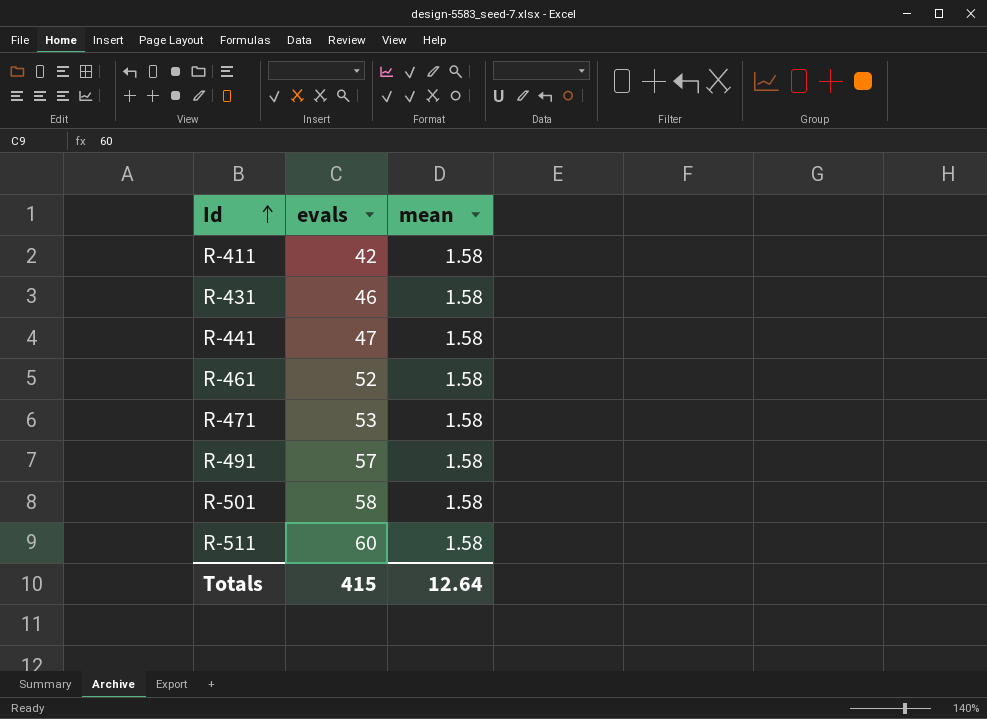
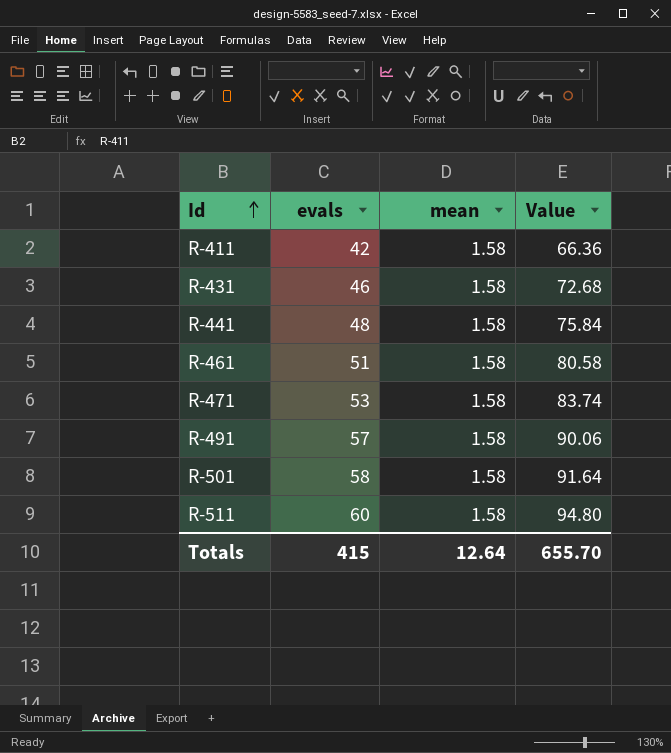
column Value | formula: none -> [evals] * [mean]
R-441 | evals: 47 -> 48
R-461 | evals: 52 -> 51

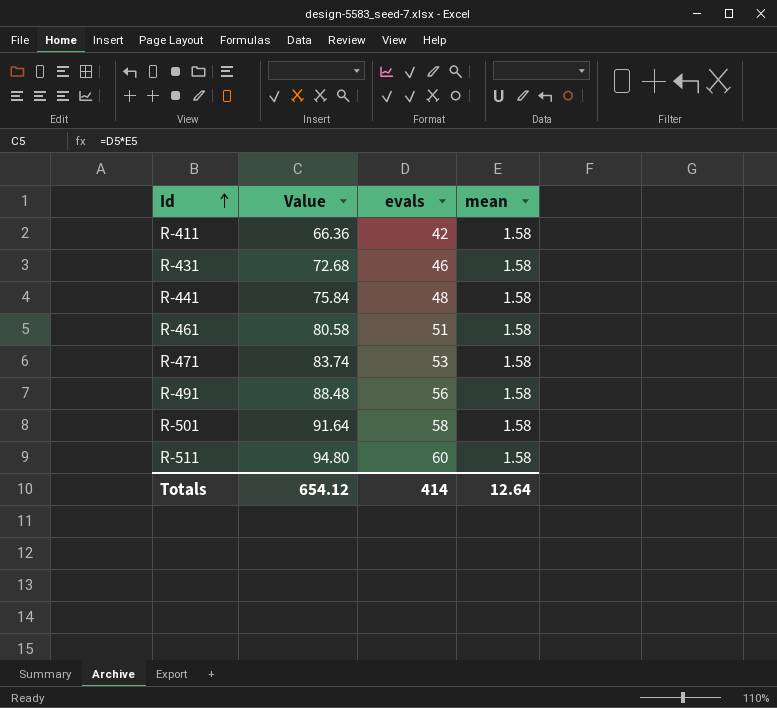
column Value | position: 4 -> 2
R-491 | Value: 90.06 -> 88.48
R-491 | evals: 57 -> 56
Totals | Value: 655.70 -> 654.12
Totals | evals: 415 -> 414

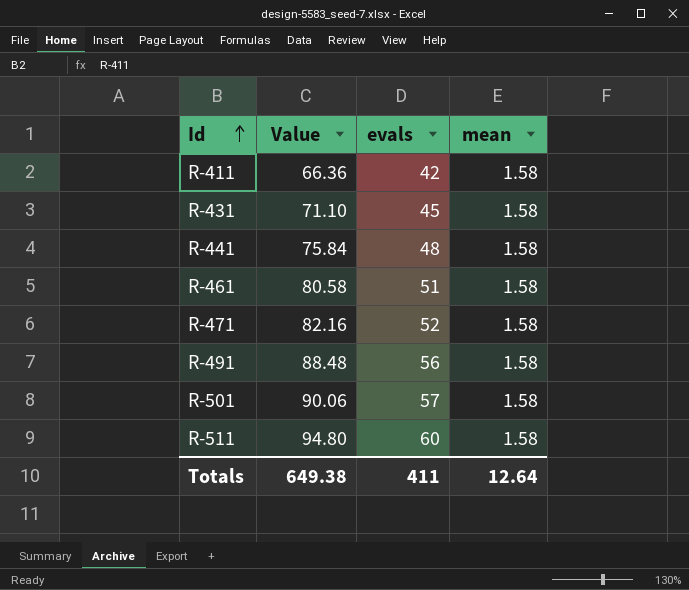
R-431 | Value: 72.68 -> 71.10
R-431 | evals: 46 -> 45
R-471 | Value: 83.74 -> 82.16
R-471 | evals: 53 -> 52
R-501 | Value: 91.64 -> 90.06
R-501 | evals: 58 -> 57
Totals | Value: 654.12 -> 649.38
Totals | evals: 414 -> 411

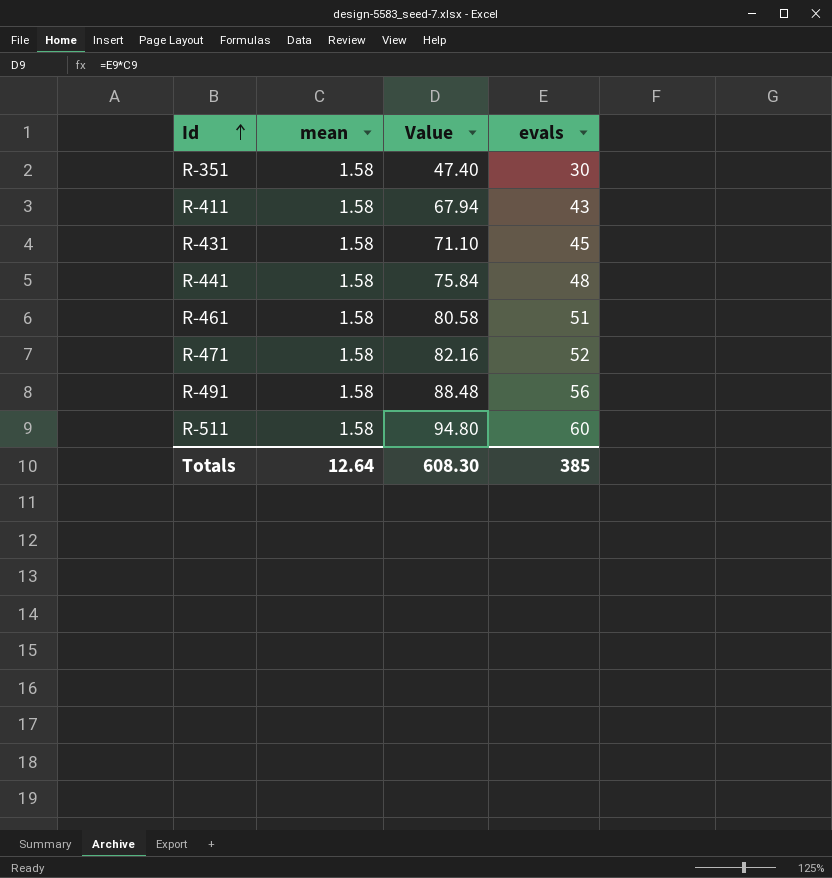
column mean | position: 4 -> 2
row R-501: 90.06 | 57 | 1.58 -> none
row R-351: none -> 1.58 | 47.40 | 30
R-411 | Value: 66.36 -> 67.94
R-411 | evals: 42 -> 43
Totals | Value: 649.38 -> 608.30
Totals | evals: 411 -> 385

